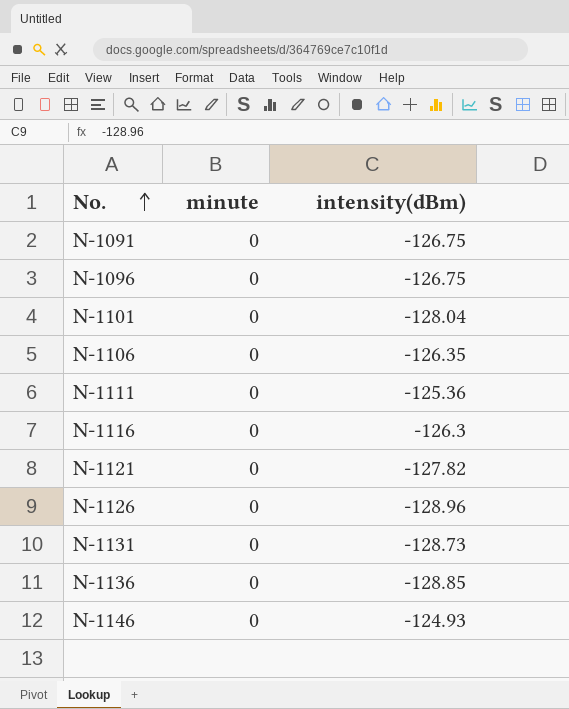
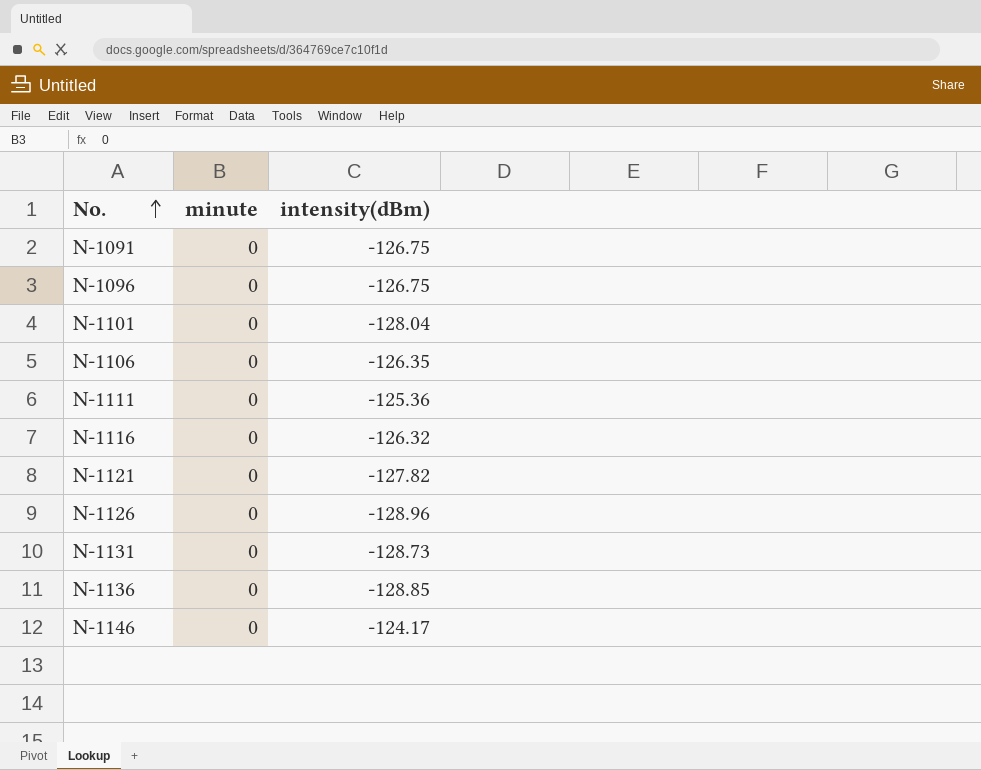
N-1116 | intensity(dBm): -126.3 -> -126.32
N-1146 | intensity(dBm): -124.93 -> -124.17

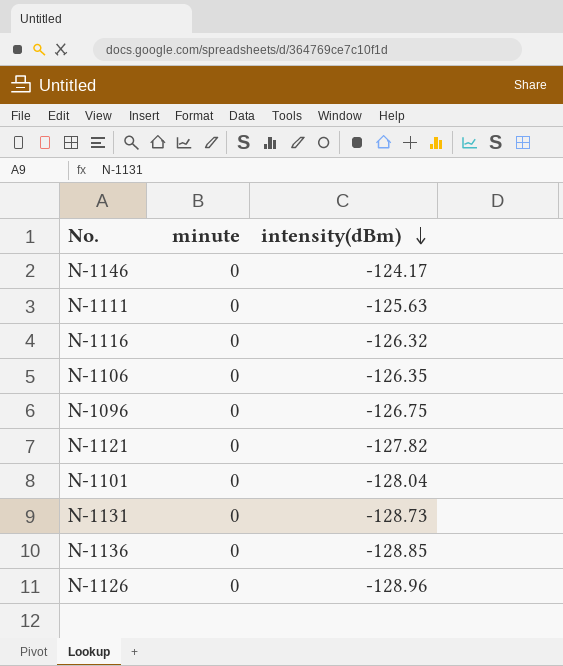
row order: No. ascending -> intensity(dBm) descending
row N-1091: 0 | -126.75 -> none
N-1111 | intensity(dBm): -125.36 -> -125.63

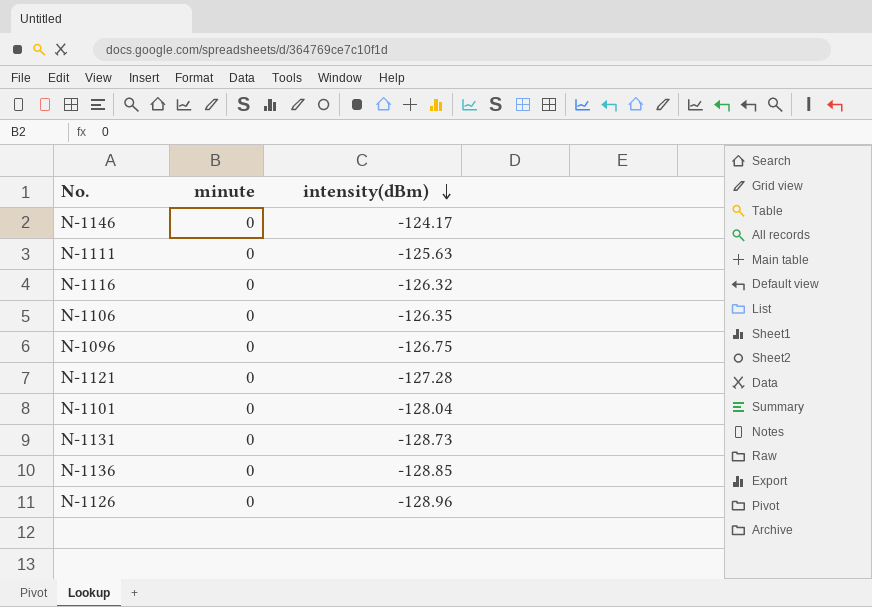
N-1121 | intensity(dBm): -127.82 -> -127.28

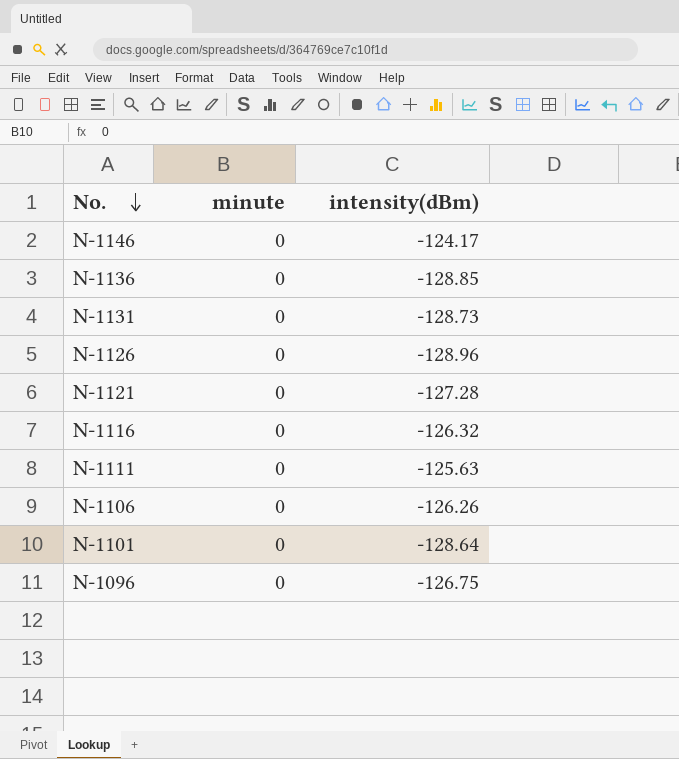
row order: intensity(dBm) descending -> No. descending
N-1106 | intensity(dBm): -126.35 -> -126.26
N-1101 | intensity(dBm): -128.04 -> -128.64

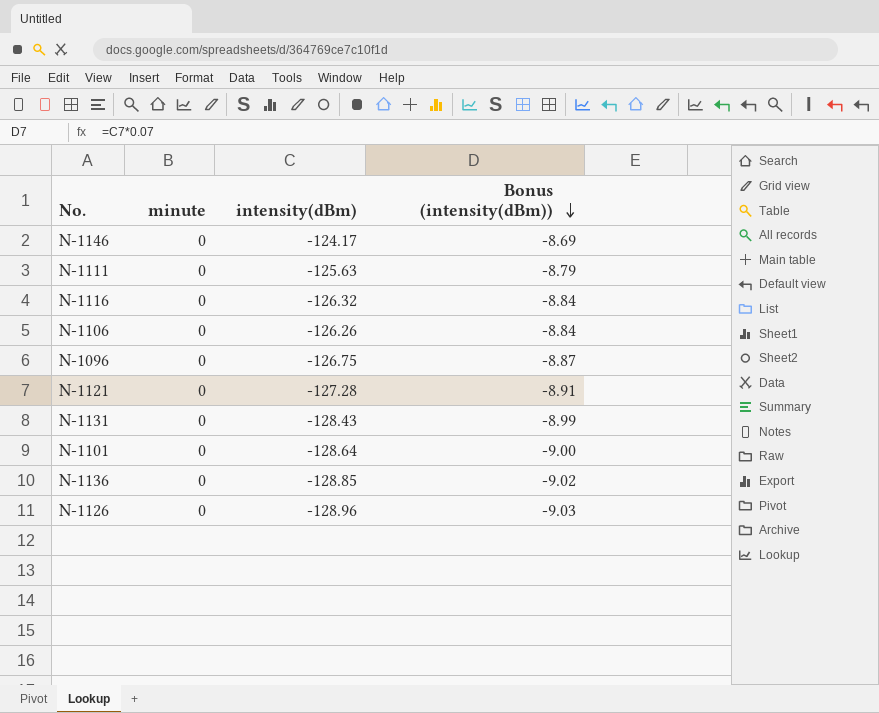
row order: No. descending -> Bonus (intensity(dBm)) descending
column Bonus (intensity(dBm)) | formula: none -> [intensity(dBm)] * 0.07
N-1131 | intensity(dBm): -128.73 -> -128.43

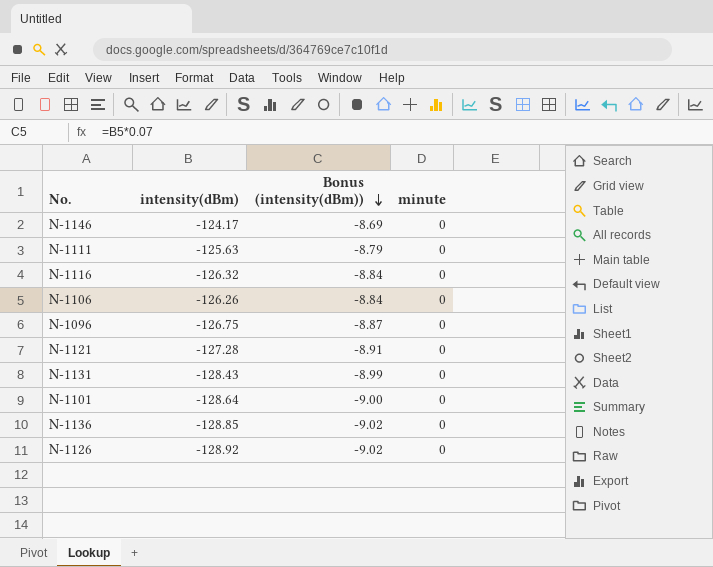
column minute | position: 2 -> 4
N-1126 | intensity(dBm): -128.96 -> -128.92
N-1126 | Bonus (intensity(dBm)): -9.03 -> -9.02

